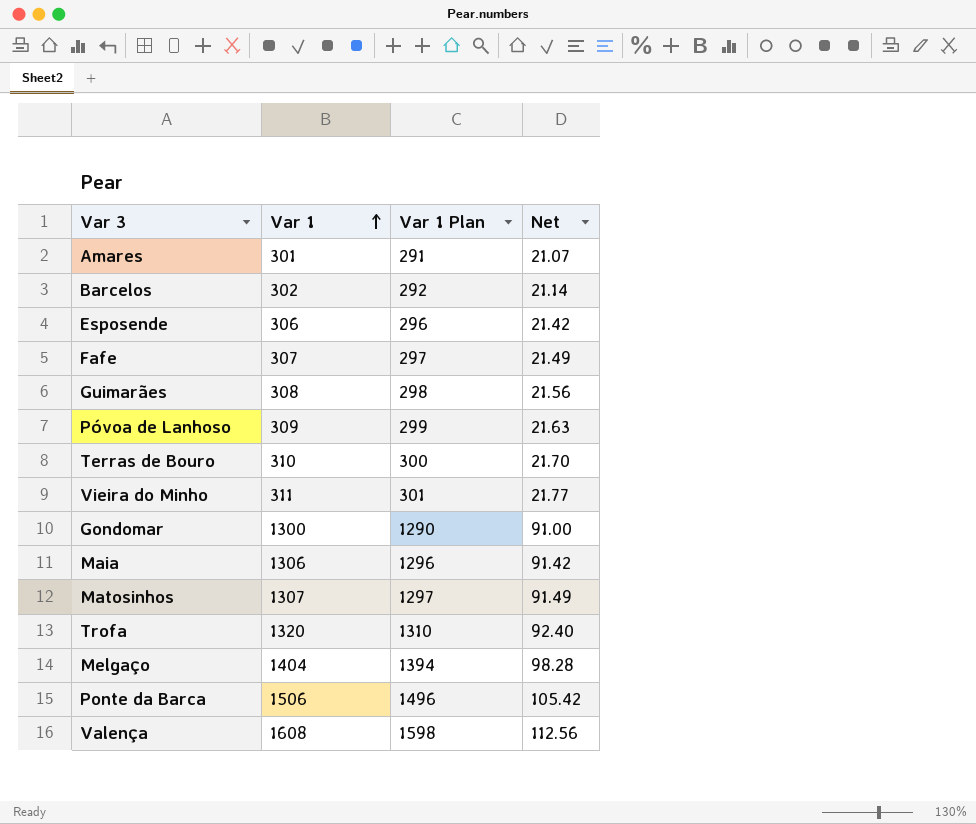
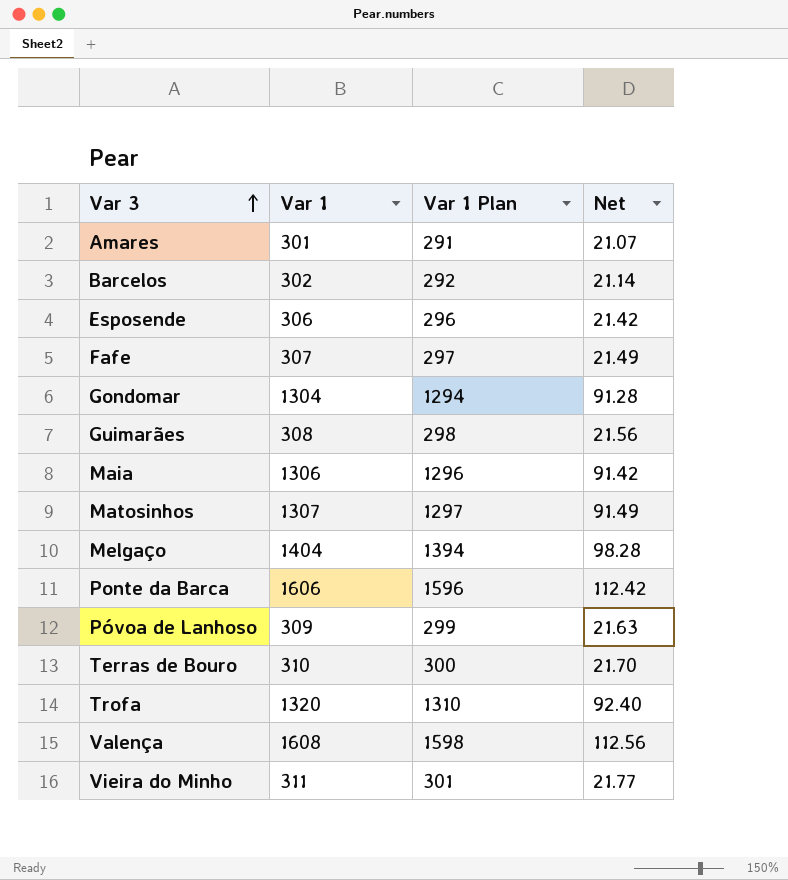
row order: Var 1 ascending -> Var 3 ascending
Gondomar | Var 1: 1300 -> 1304
Gondomar | Var 1 Plan: 1290 -> 1294
Gondomar | Net: 91.00 -> 91.28
Ponte da Barca | Var 1: 1506 -> 1606
Ponte da Barca | Var 1 Plan: 1496 -> 1596
Ponte da Barca | Net: 105.42 -> 112.42

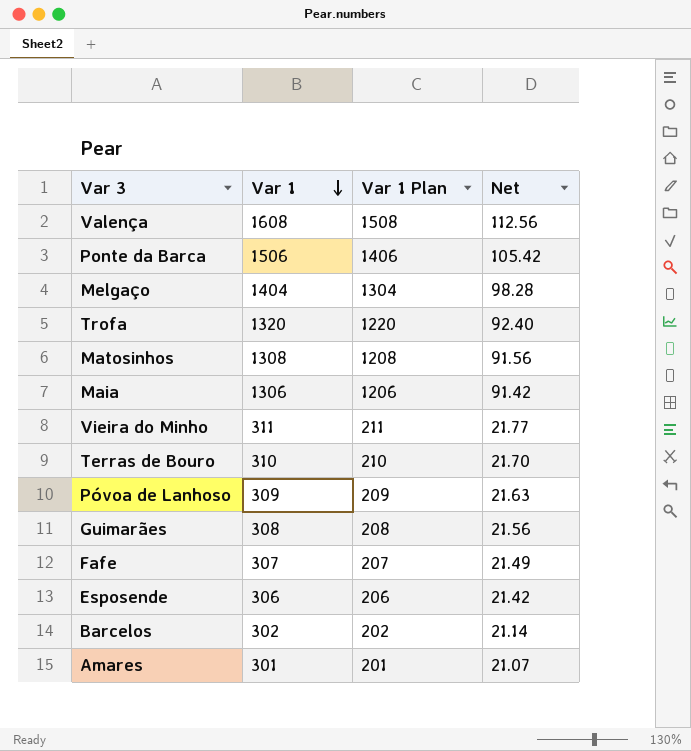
row order: Var 3 ascending -> Var 1 descending
column Var 1 Plan | formula: [Var 1] - 10 -> [Var 1] - 100
row Gondomar: 1304 | 1294 | 91.28 -> none
Ponte da Barca | Var 1: 1606 -> 1506
Ponte da Barca | Net: 112.42 -> 105.42
Matosinhos | Var 1: 1307 -> 1308
Matosinhos | Net: 91.49 -> 91.56

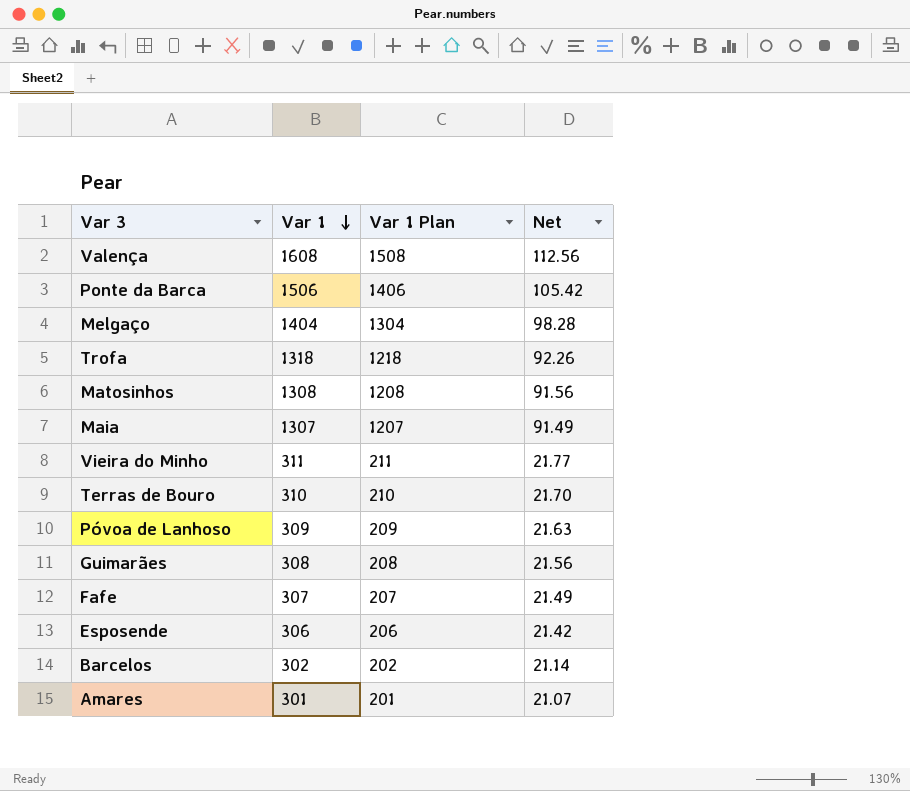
Trofa | Var 1: 1320 -> 1318
Trofa | Var 1 Plan: 1220 -> 1218
Trofa | Net: 92.40 -> 92.26
Maia | Var 1: 1306 -> 1307
Maia | Var 1 Plan: 1206 -> 1207
Maia | Net: 91.42 -> 91.49

